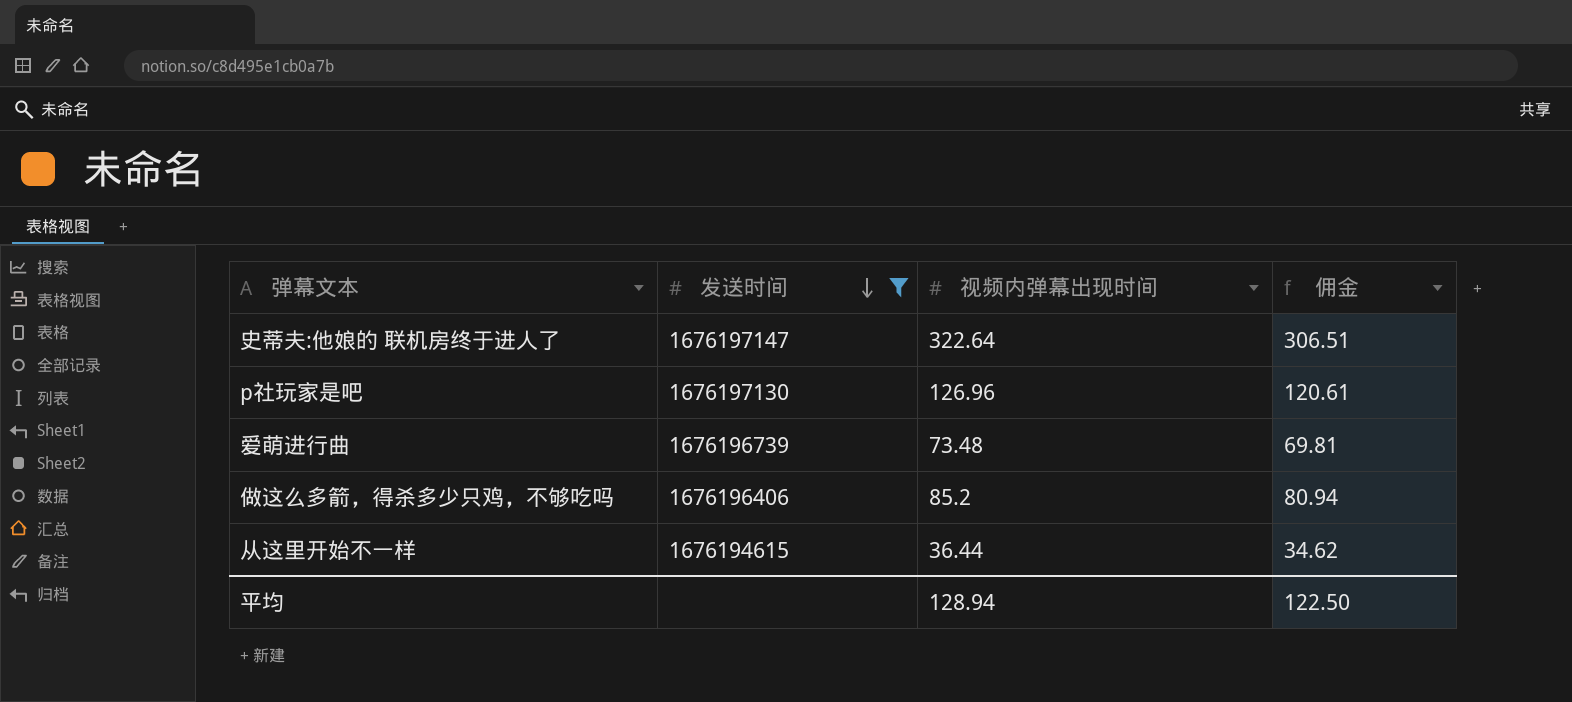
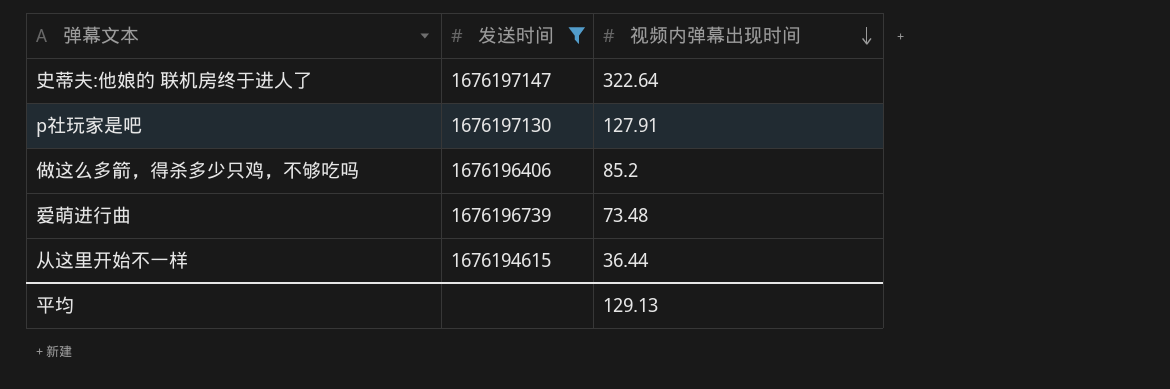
row order: 发送时间 descending -> 视频内弹幕出现时间 descending
column 佣金 | formula: [视频内弹幕出现时间] * 0.95 -> none
p社玩家是吧 | 视频内弹幕出现时间: 126.96 -> 127.91
平均 | 视频内弹幕出现时间: 128.94 -> 129.13

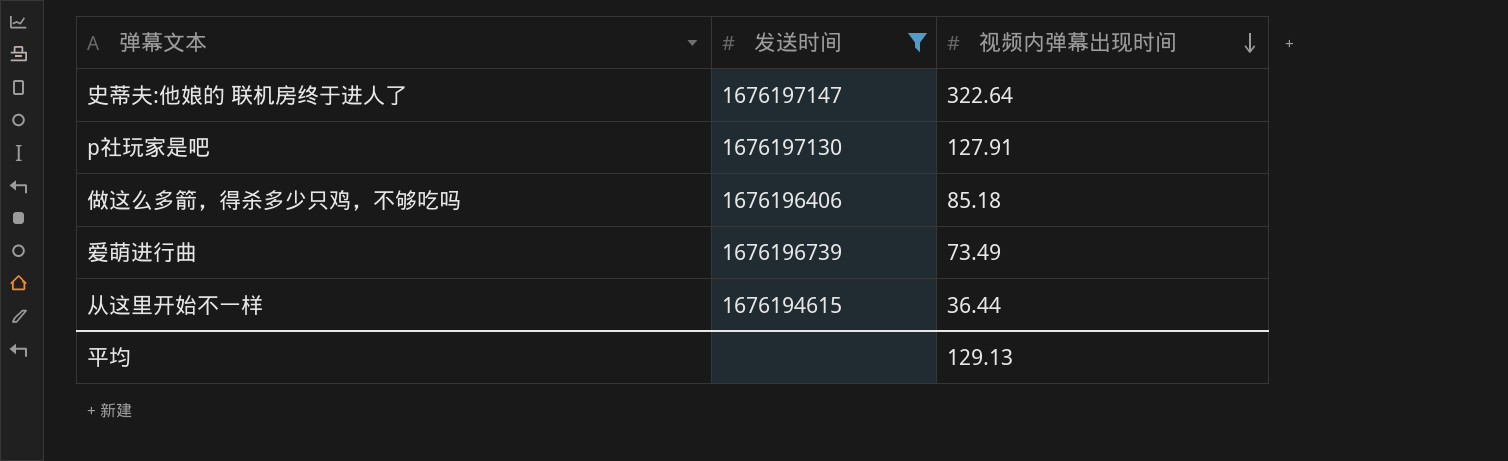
做这么多箭，得杀多少只鸡，不够吃吗 | 视频内弹幕出现时间: 85.2 -> 85.18
爱萌进行曲 | 视频内弹幕出现时间: 73.48 -> 73.49

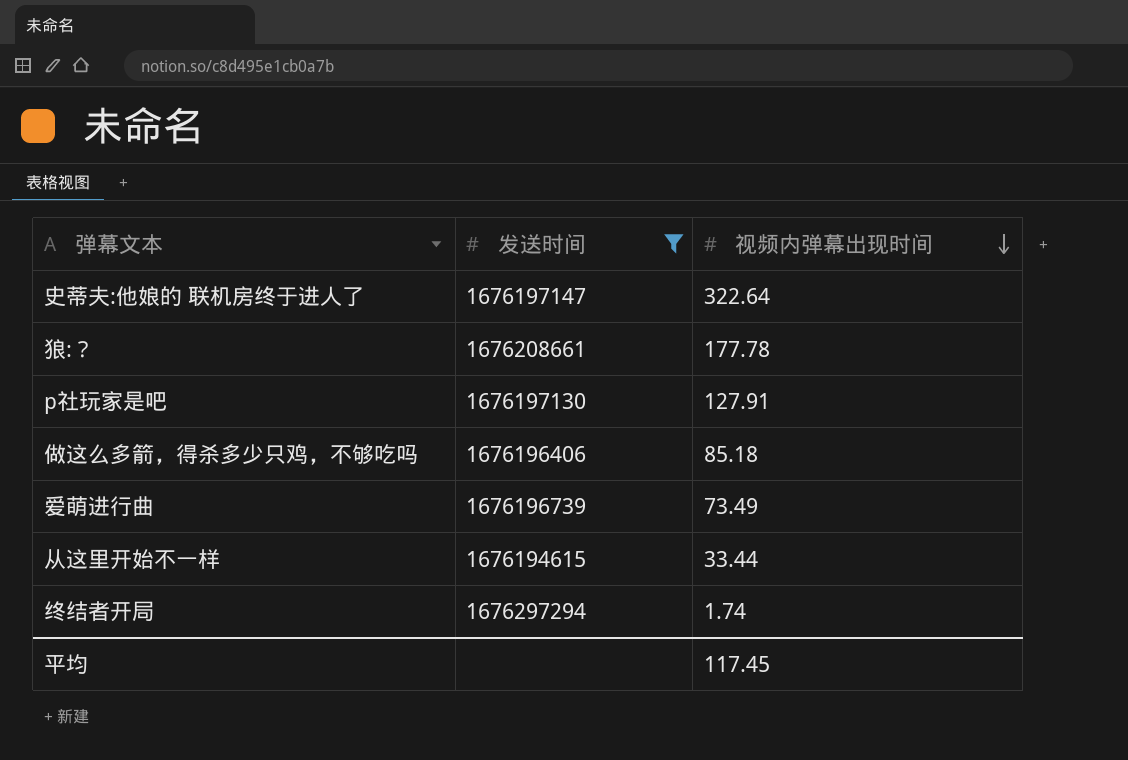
row 狼:？: none -> 1676208661 | 177.78
从这里开始不一样 | 视频内弹幕出现时间: 36.44 -> 33.44
row 终结者开局: none -> 1676297294 | 1.74
平均 | 视频内弹幕出现时间: 129.13 -> 117.45

